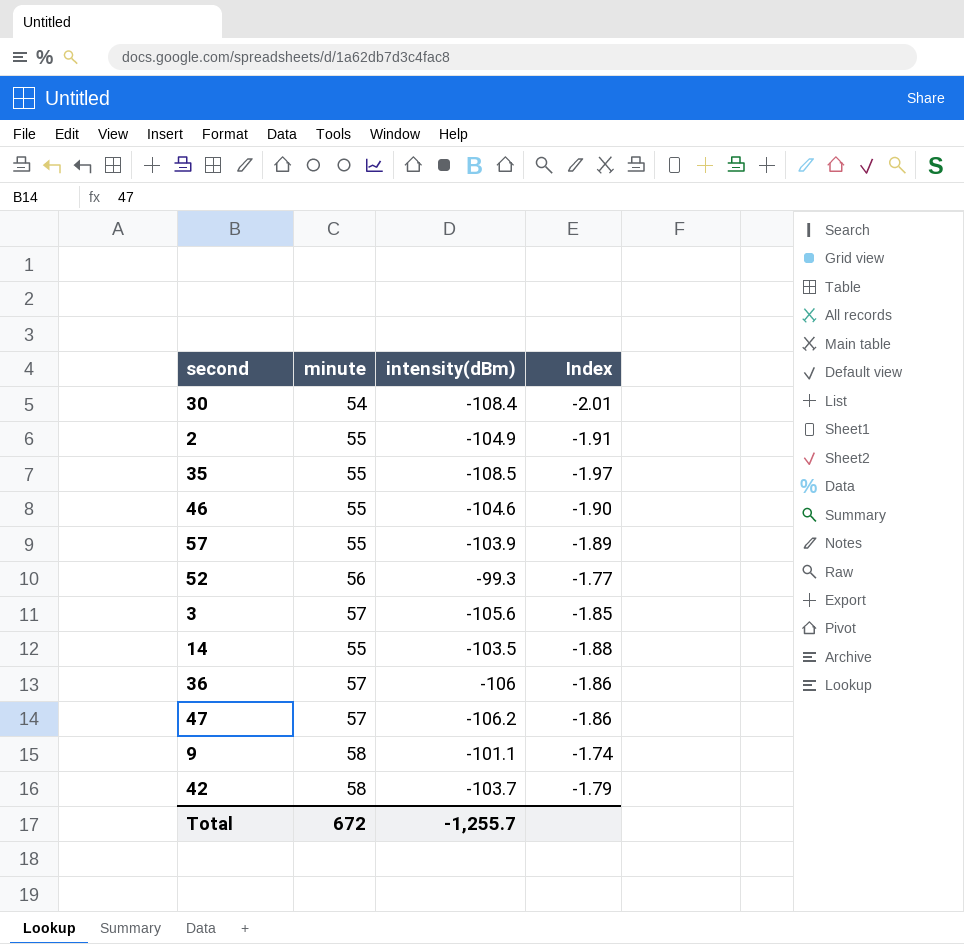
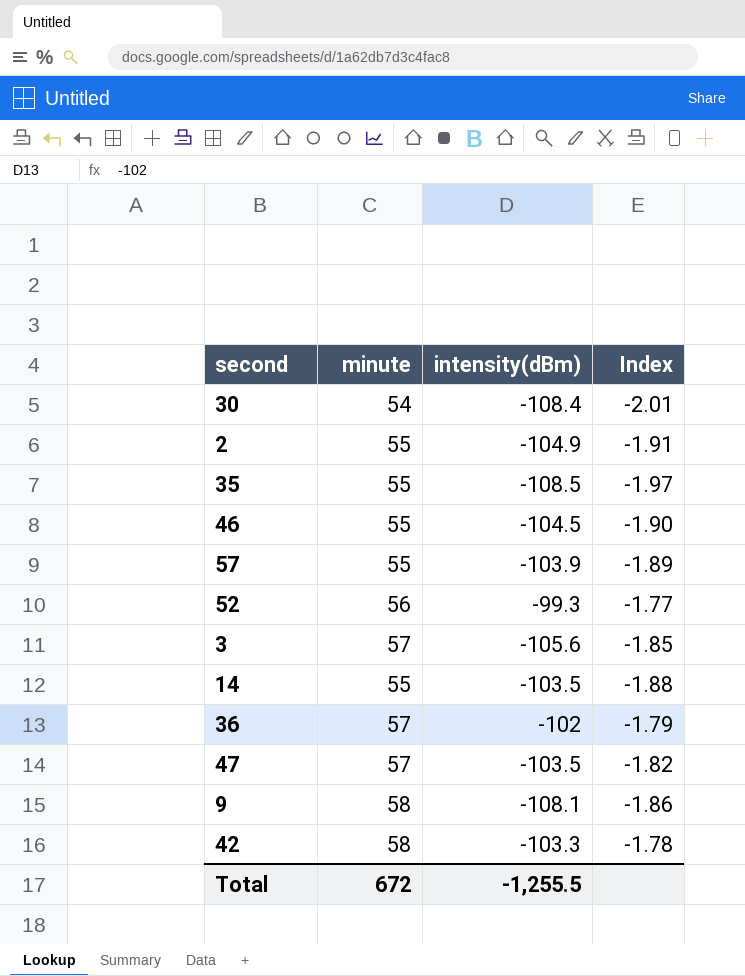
46 | intensity(dBm): -104.6 -> -104.5
36 | intensity(dBm): -106 -> -102
36 | Index: -1.86 -> -1.79
47 | intensity(dBm): -106.2 -> -103.5
47 | Index: -1.86 -> -1.82
9 | intensity(dBm): -101.1 -> -108.1
9 | Index: -1.74 -> -1.86
42 | intensity(dBm): -103.7 -> -103.3
42 | Index: -1.79 -> -1.78
Total | intensity(dBm): -1,255.7 -> -1,255.5

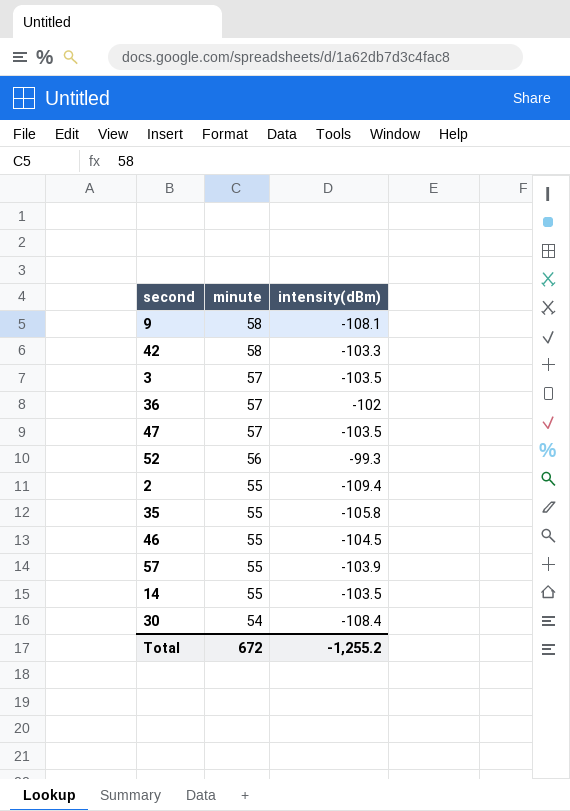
row order: none -> minute descending
column Index | formula: [intensity(dBm)] / [minute] -> none
3 | intensity(dBm): -105.6 -> -103.5
2 | intensity(dBm): -104.9 -> -109.4
35 | intensity(dBm): -108.5 -> -105.8
Total | intensity(dBm): -1,255.5 -> -1,255.2

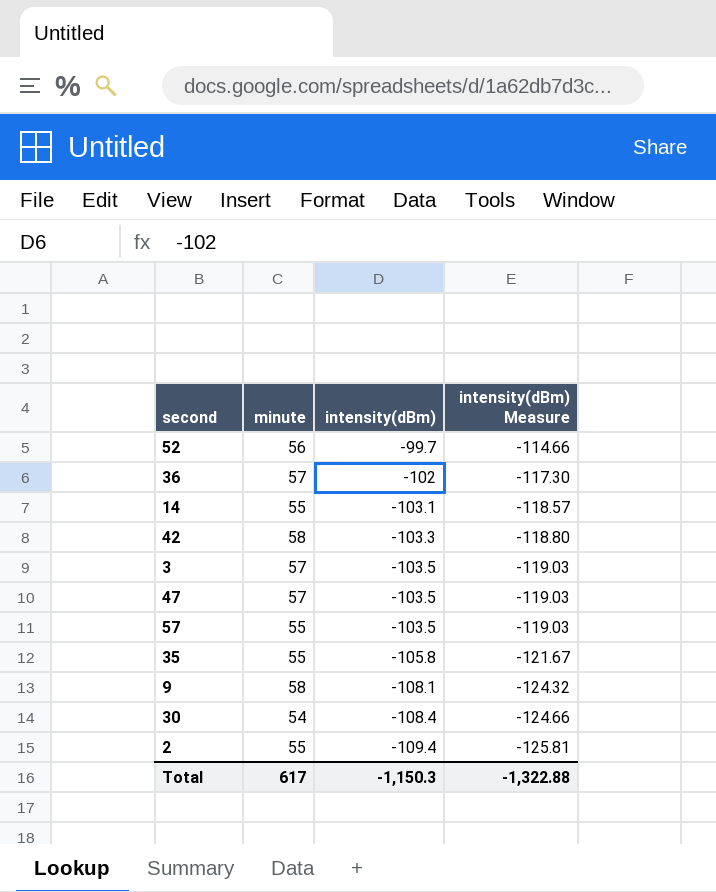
row order: minute descending -> intensity(dBm) descending
column intensity(dBm) Measure | formula: none -> [intensity(dBm)] * 1.15
row 46: 55 | -104.5 -> none
52 | intensity(dBm): -99.3 -> -99.7
14 | intensity(dBm): -103.5 -> -103.1
57 | intensity(dBm): -103.9 -> -103.5
Total | minute: 672 -> 617
Total | intensity(dBm): -1,255.2 -> -1,150.3

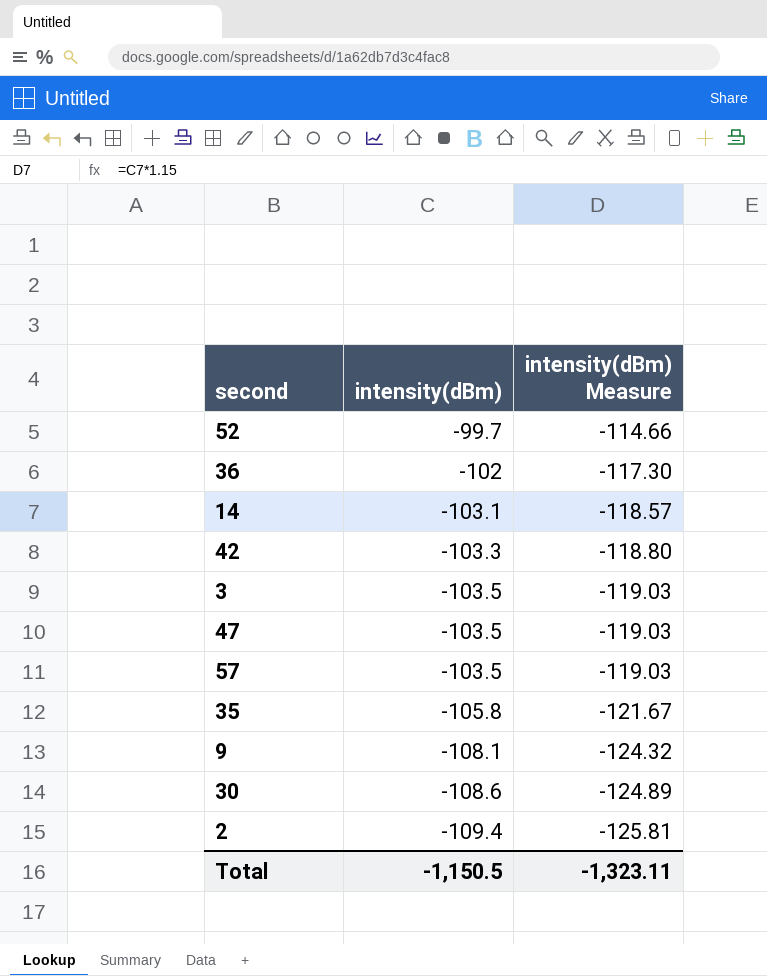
column minute | position: 2 -> none
30 | intensity(dBm): -108.4 -> -108.6
30 | intensity(dBm) Measure: -124.66 -> -124.89
Total | intensity(dBm): -1,150.3 -> -1,150.5
Total | intensity(dBm) Measure: -1,322.88 -> -1,323.11

